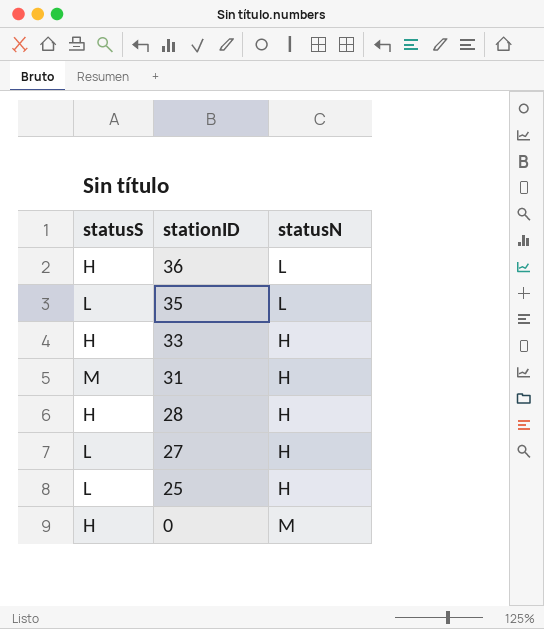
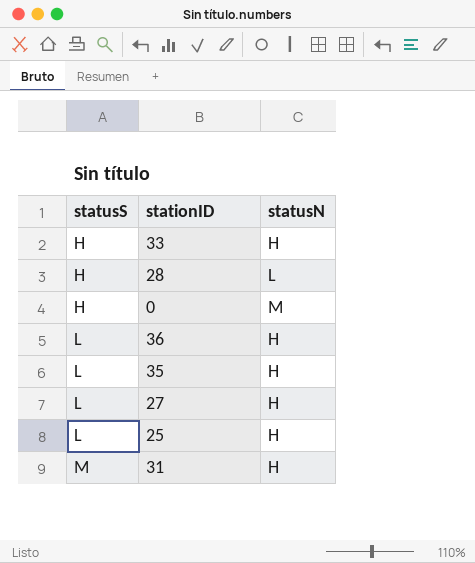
row order: stationID descending -> statusS ascending
28 | statusN: H -> L
36 | statusS: H -> L
36 | statusN: L -> H
35 | statusN: L -> H

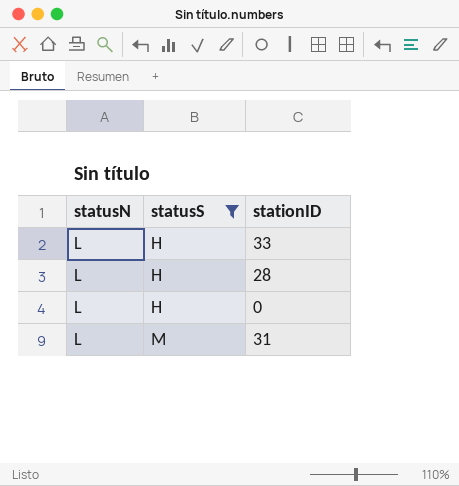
filter: none -> statusS != L
column statusN | position: 3 -> 1
33 | statusN: H -> L
0 | statusN: M -> L
31 | statusN: H -> L

